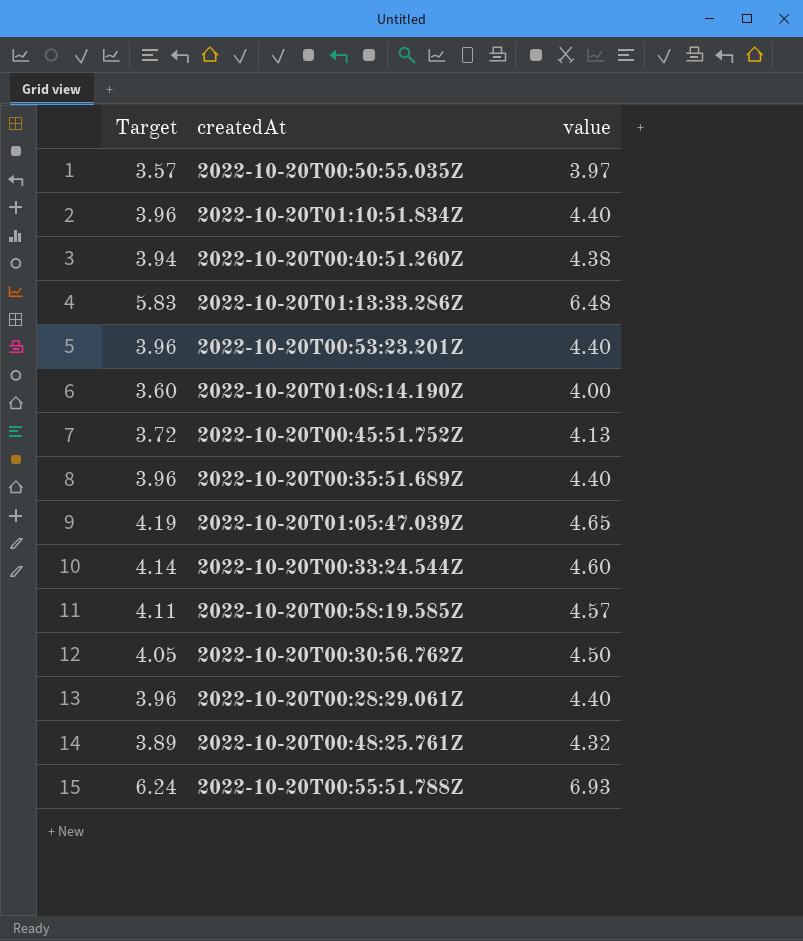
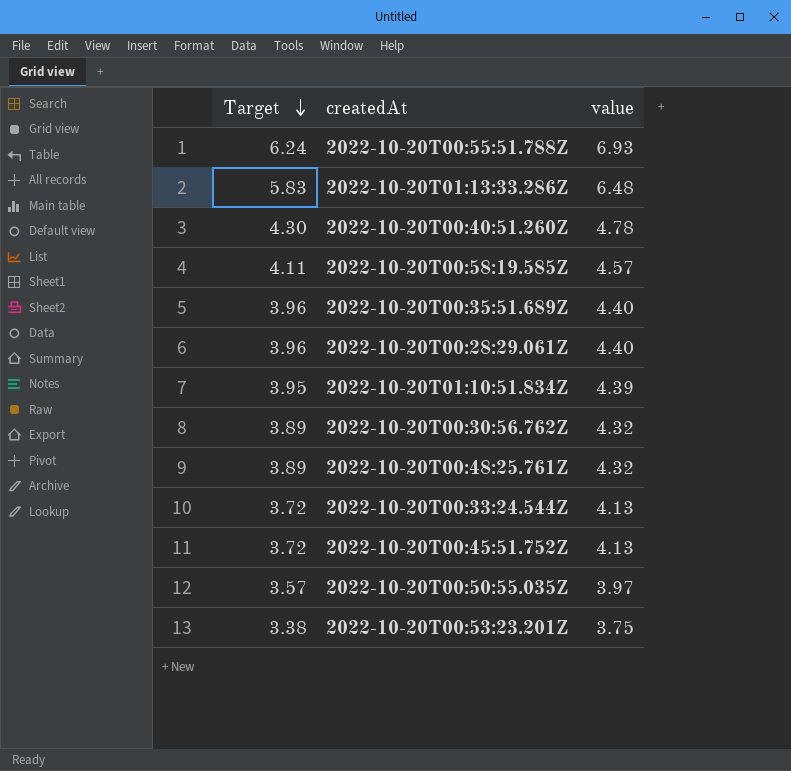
row order: none -> Target descending
row 2022-10-20T01:08:14.190Z: 3.60 | 4.00 -> none
row 2022-10-20T01:05:47.039Z: 4.19 | 4.65 -> none
2022-10-20T00:40:51.260Z | Target: 3.94 -> 4.30
2022-10-20T00:40:51.260Z | value: 4.38 -> 4.78
2022-10-20T01:10:51.834Z | Target: 3.96 -> 3.95
2022-10-20T01:10:51.834Z | value: 4.40 -> 4.39
2022-10-20T00:30:56.762Z | Target: 4.05 -> 3.89
2022-10-20T00:30:56.762Z | value: 4.50 -> 4.32
2022-10-20T00:33:24.544Z | Target: 4.14 -> 3.72
2022-10-20T00:33:24.544Z | value: 4.60 -> 4.13
2022-10-20T00:53:23.201Z | Target: 3.96 -> 3.38
2022-10-20T00:53:23.201Z | value: 4.40 -> 3.75

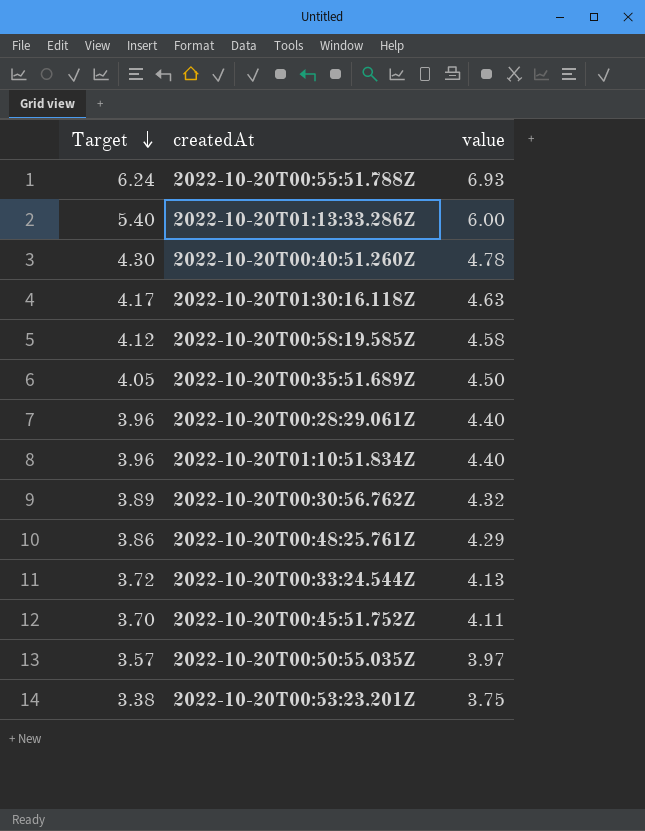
2022-10-20T01:13:33.286Z | Target: 5.83 -> 5.40
2022-10-20T01:13:33.286Z | value: 6.48 -> 6.00
row 2022-10-20T01:30:16.118Z: none -> 4.17 | 4.63
2022-10-20T00:58:19.585Z | Target: 4.11 -> 4.12
2022-10-20T00:58:19.585Z | value: 4.57 -> 4.58
2022-10-20T00:35:51.689Z | Target: 3.96 -> 4.05
2022-10-20T00:35:51.689Z | value: 4.40 -> 4.50
2022-10-20T01:10:51.834Z | Target: 3.95 -> 3.96
2022-10-20T01:10:51.834Z | value: 4.39 -> 4.40
2022-10-20T00:48:25.761Z | Target: 3.89 -> 3.86
2022-10-20T00:48:25.761Z | value: 4.32 -> 4.29
2022-10-20T00:45:51.752Z | Target: 3.72 -> 3.70
2022-10-20T00:45:51.752Z | value: 4.13 -> 4.11

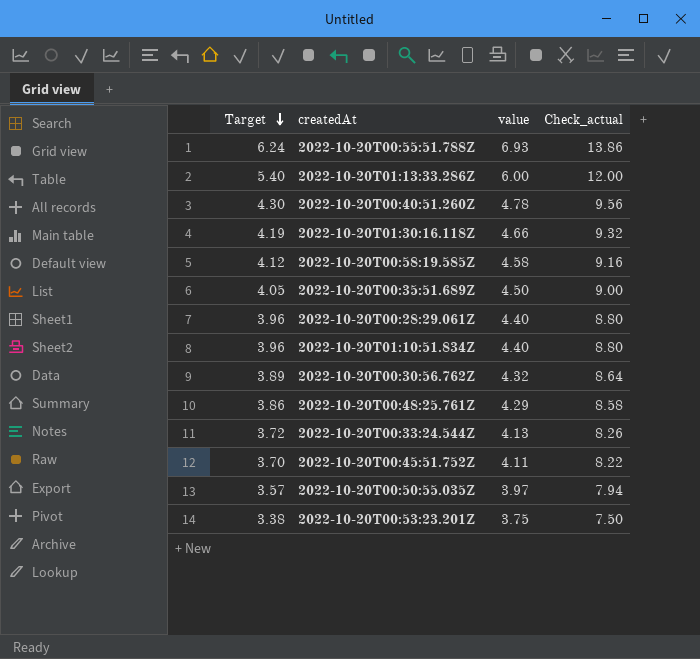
column Check_actual | formula: none -> [value] * 2
2022-10-20T01:30:16.118Z | Target: 4.17 -> 4.19
2022-10-20T01:30:16.118Z | value: 4.63 -> 4.66

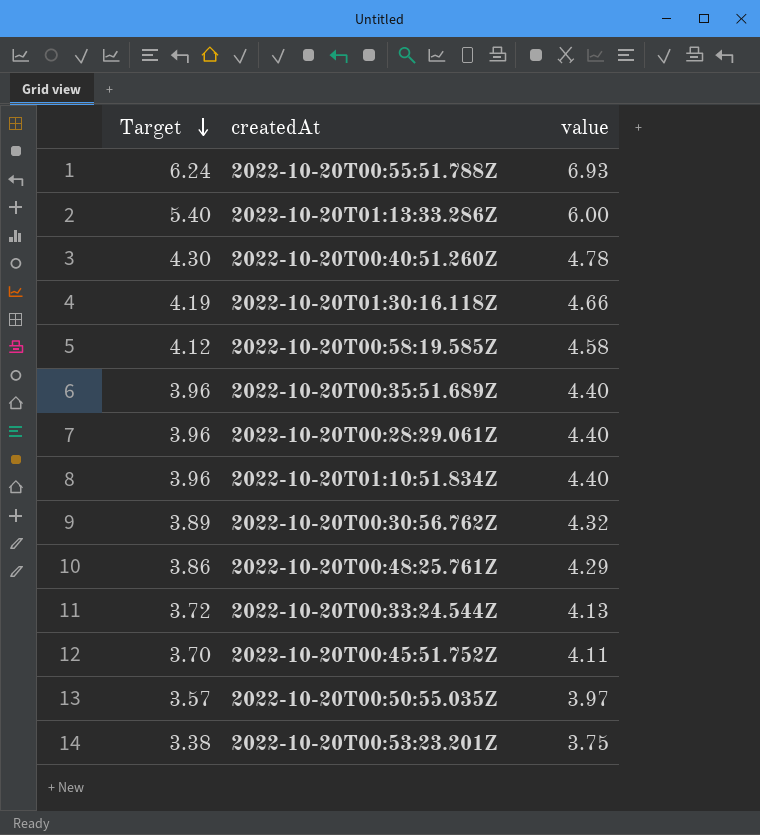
column Check_actual | formula: [value] * 2 -> none
2022-10-20T00:35:51.689Z | Target: 4.05 -> 3.96
2022-10-20T00:35:51.689Z | value: 4.50 -> 4.40

